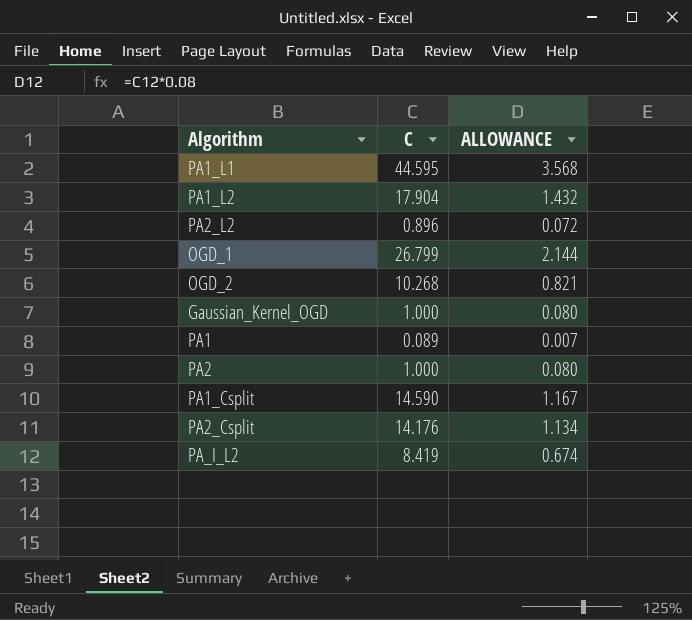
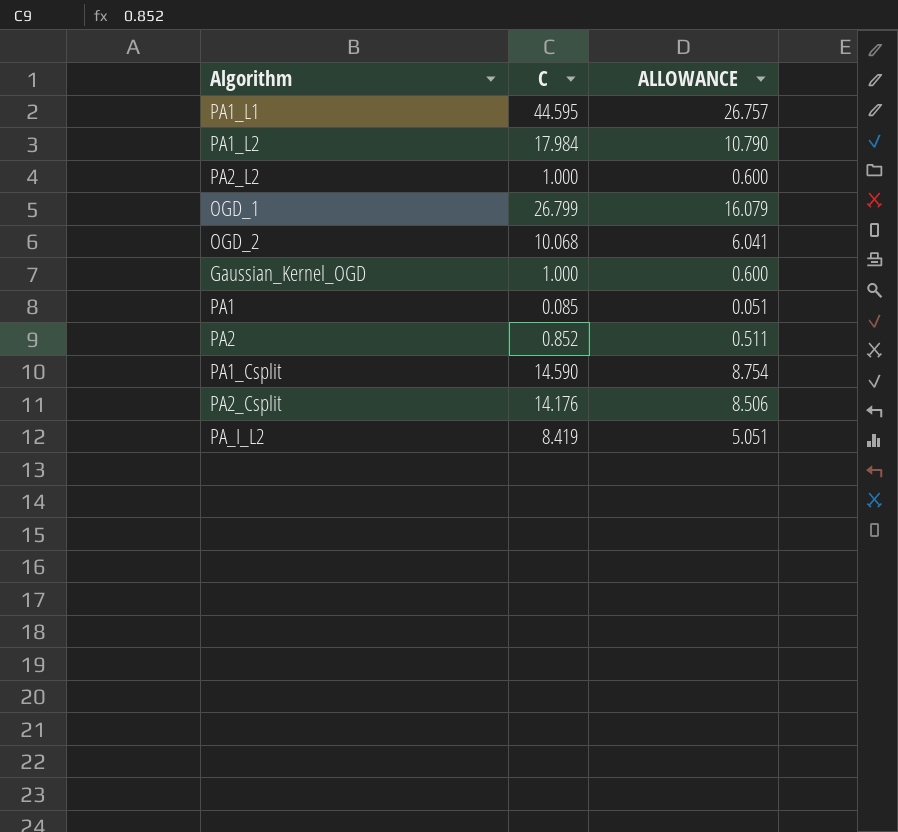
column ALLOWANCE | formula: [C] * 0.08 -> [C] * 0.6
PA1_L2 | C: 17.904 -> 17.984
PA2_L2 | C: 0.896 -> 1.000
OGD_2 | C: 10.268 -> 10.068
PA1 | C: 0.089 -> 0.085
PA2 | C: 1.000 -> 0.852

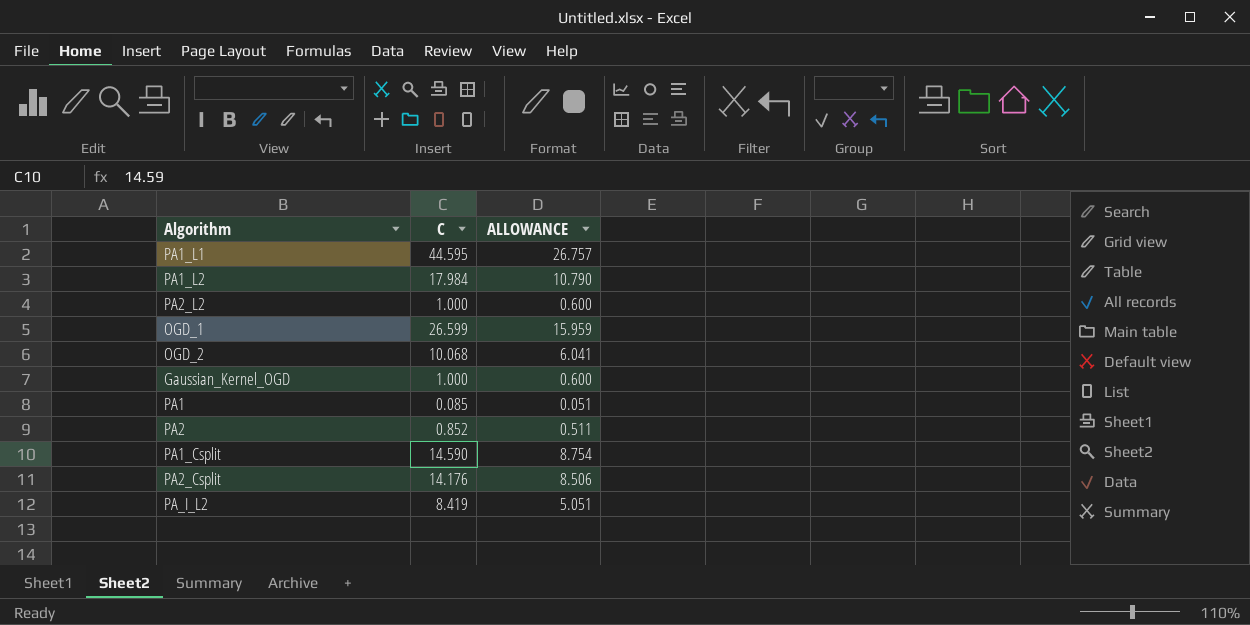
OGD_1 | C: 26.799 -> 26.599
OGD_1 | ALLOWANCE: 16.079 -> 15.959

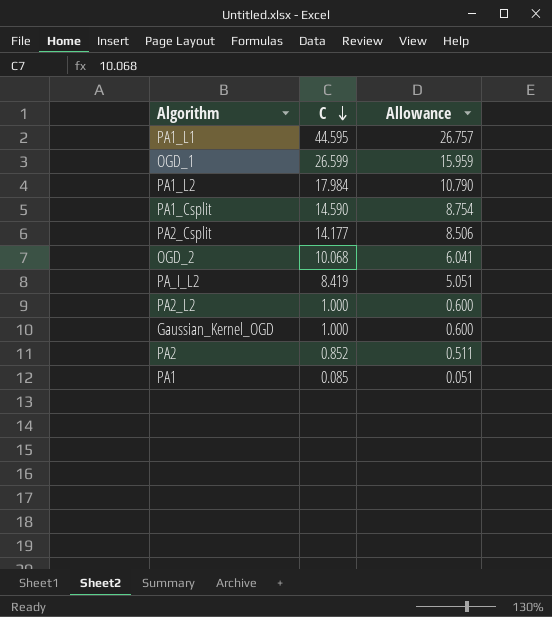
row order: none -> C descending
column name: ALLOWANCE -> Allowance
PA2_Csplit | C: 14.176 -> 14.177

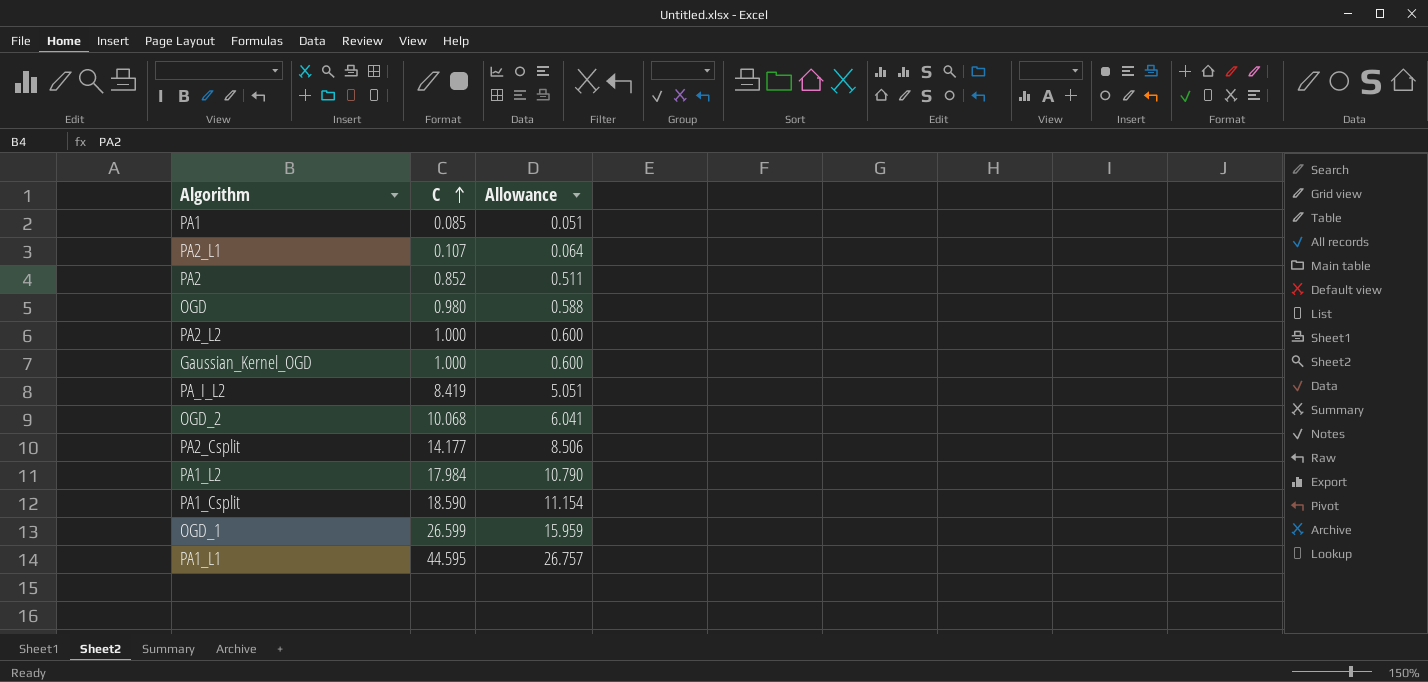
row order: C descending -> C ascending
row PA2_L1: none -> 0.107 | 0.064
row OGD: none -> 0.980 | 0.588
PA1_Csplit | C: 14.590 -> 18.590
PA1_Csplit | Allowance: 8.754 -> 11.154

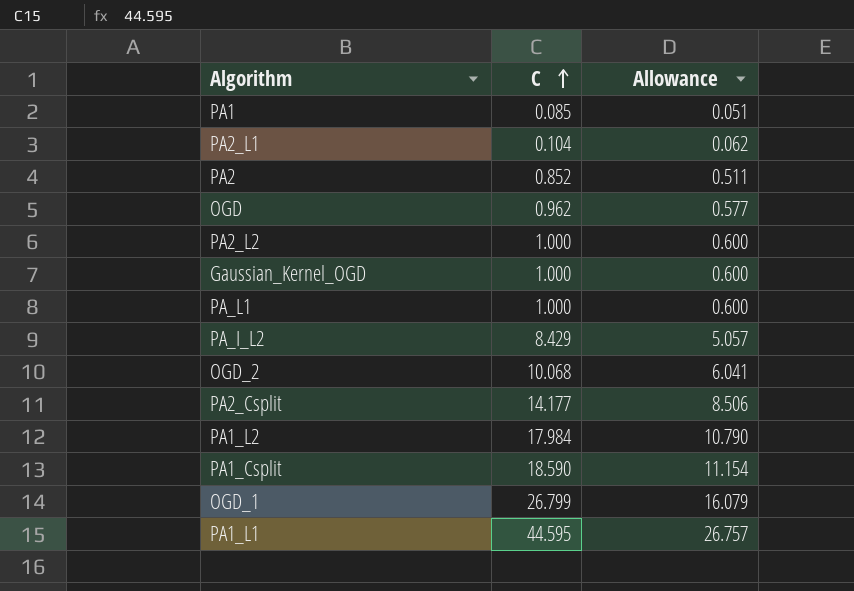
PA2_L1 | C: 0.107 -> 0.104
PA2_L1 | Allowance: 0.064 -> 0.062
OGD | C: 0.980 -> 0.962
OGD | Allowance: 0.588 -> 0.577
row PA_L1: none -> 1.000 | 0.600
PA_I_L2 | C: 8.419 -> 8.429
PA_I_L2 | Allowance: 5.051 -> 5.057
OGD_1 | C: 26.599 -> 26.799
OGD_1 | Allowance: 15.959 -> 16.079

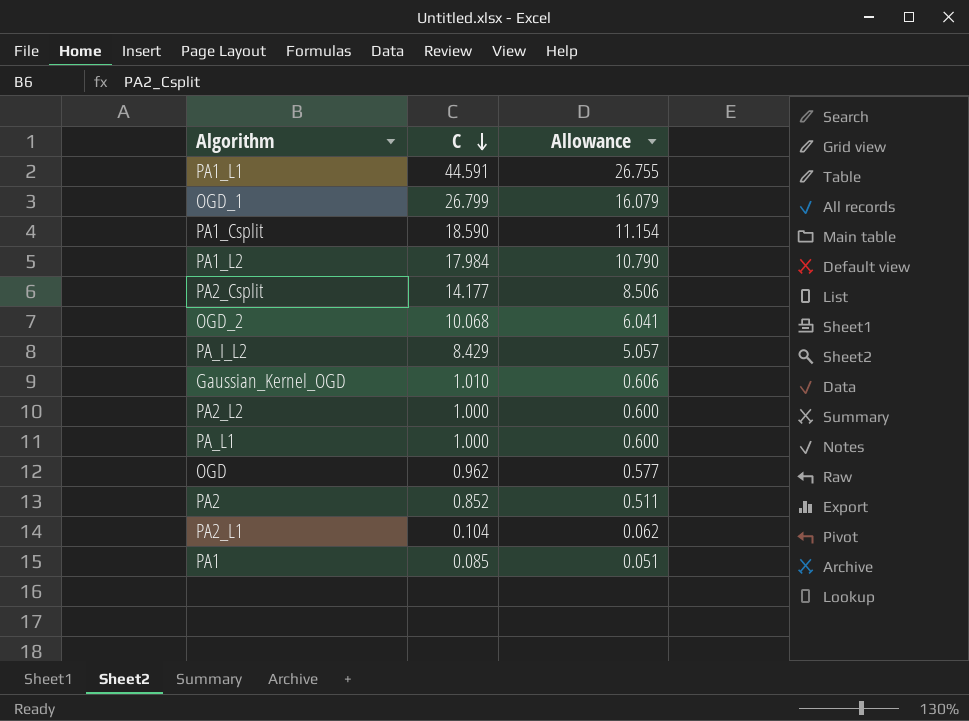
row order: C ascending -> C descending
PA1_L1 | C: 44.595 -> 44.591
PA1_L1 | Allowance: 26.757 -> 26.755
Gaussian_Kernel_OGD | C: 1.000 -> 1.010
Gaussian_Kernel_OGD | Allowance: 0.600 -> 0.606

